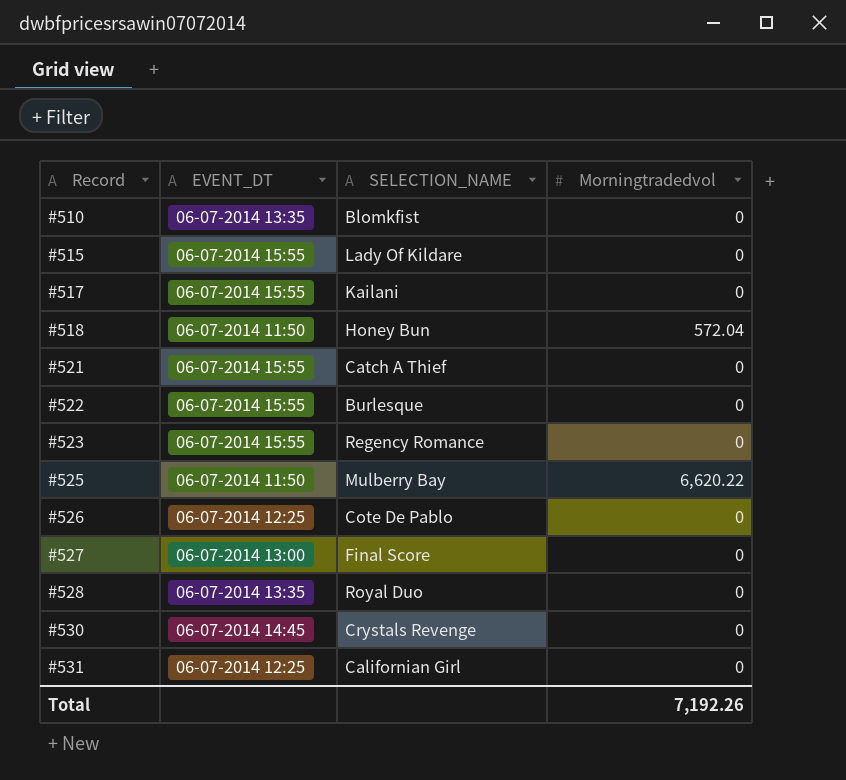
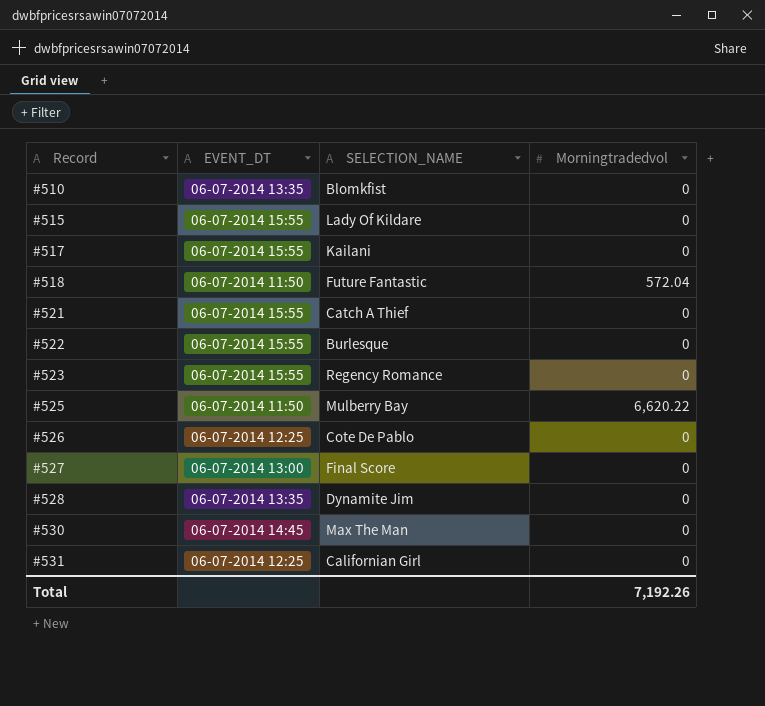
#518 | SELECTION_NAME: Honey Bun -> Future Fantastic
#528 | SELECTION_NAME: Royal Duo -> Dynamite Jim
#530 | SELECTION_NAME: Crystals Revenge -> Max The Man

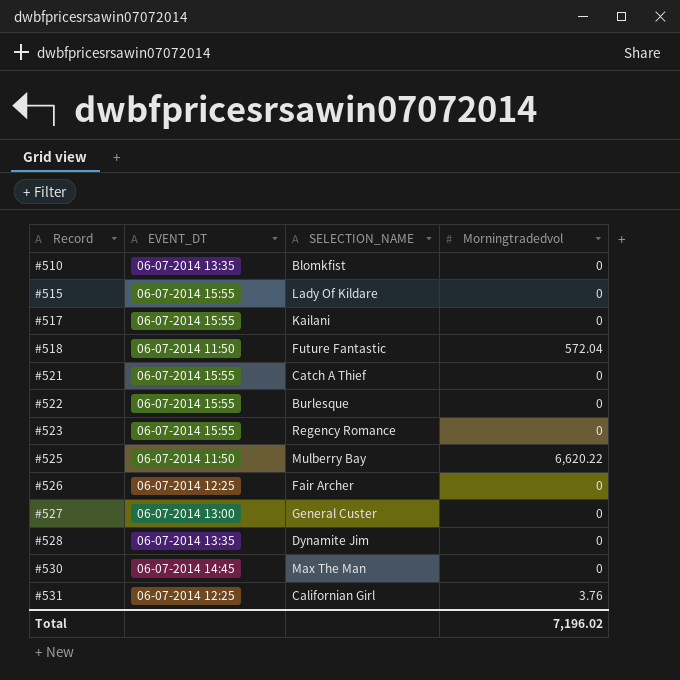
#526 | SELECTION_NAME: Cote De Pablo -> Fair Archer
#527 | SELECTION_NAME: Final Score -> General Custer
#531 | Morningtradedvol: 0 -> 3.76
Total | Morningtradedvol: 7,192.26 -> 7,196.02

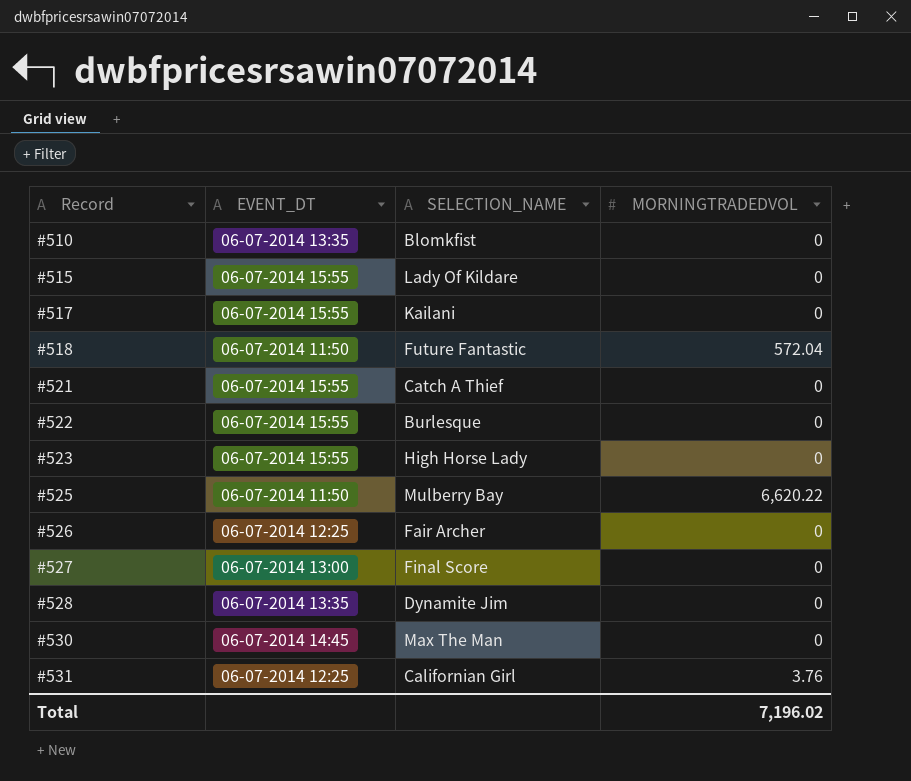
column name: Morningtradedvol -> MORNINGTRADEDVOL
#523 | SELECTION_NAME: Regency Romance -> High Horse Lady
#527 | SELECTION_NAME: General Custer -> Final Score

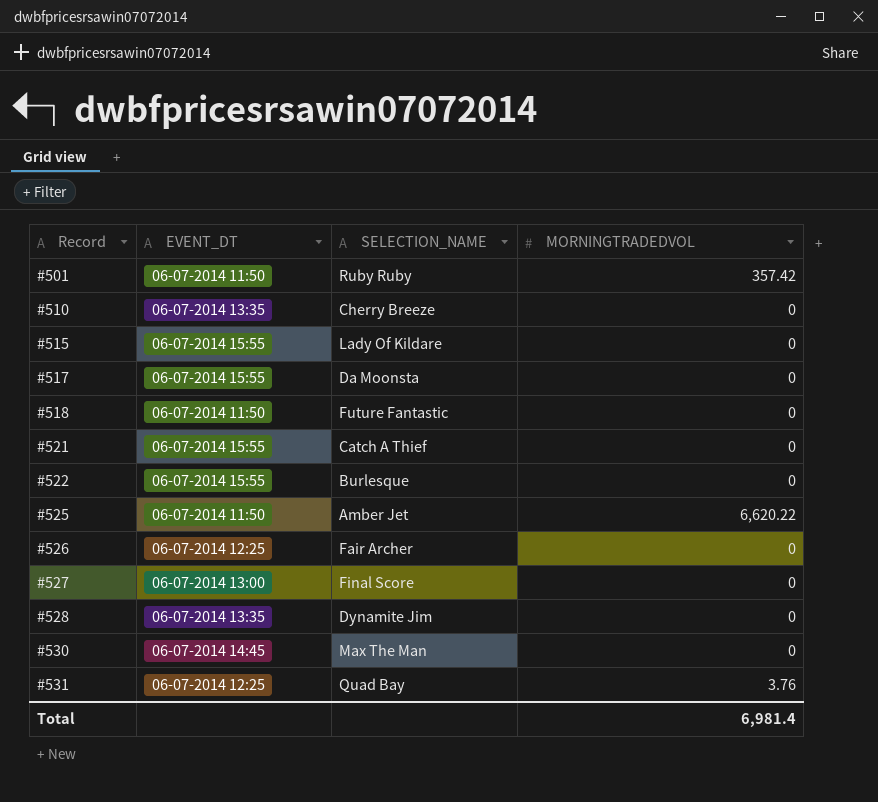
row #523: 06-07-2014 15:55 | High Horse Lady | 0 -> none
row #501: none -> 06-07-2014 11:50 | Ruby Ruby | 357.42
#510 | SELECTION_NAME: Blomkfist -> Cherry Breeze
#517 | SELECTION_NAME: Kailani -> Da Moonsta
#518 | MORNINGTRADEDVOL: 572.04 -> 0
#525 | SELECTION_NAME: Mulberry Bay -> Amber Jet
#531 | SELECTION_NAME: Californian Girl -> Quad Bay
Total | MORNINGTRADEDVOL: 7,196.02 -> 6,981.4

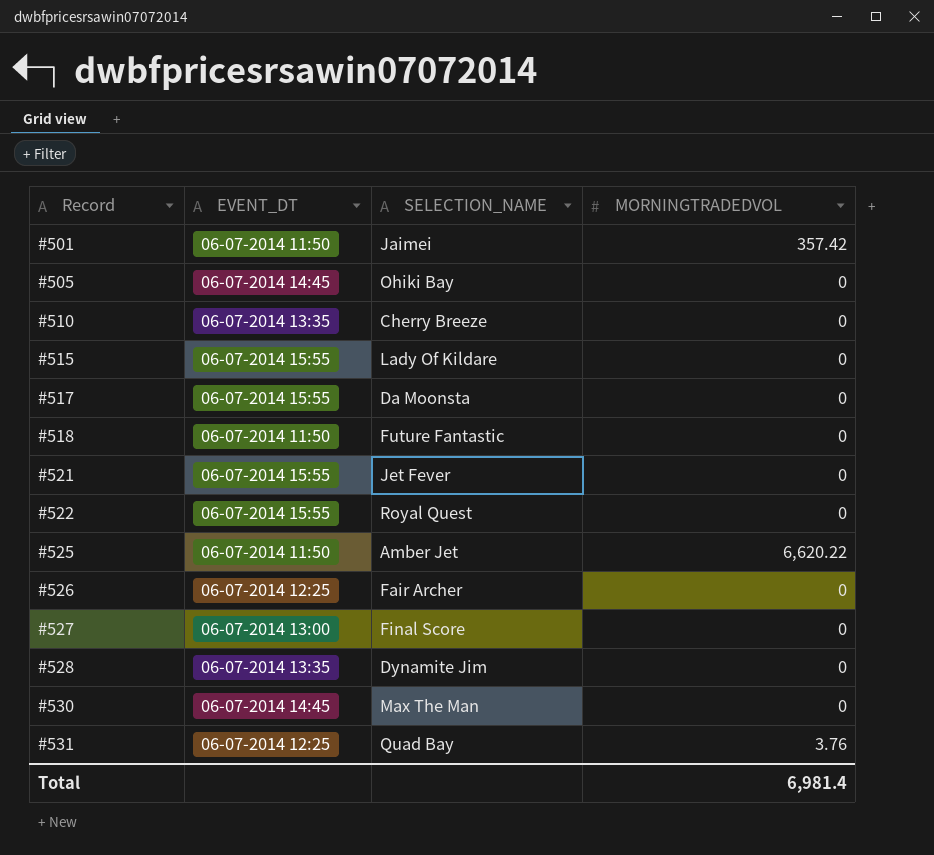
#501 | SELECTION_NAME: Ruby Ruby -> Jaimei
row #505: none -> 06-07-2014 14:45 | Ohiki Bay | 0
#521 | SELECTION_NAME: Catch A Thief -> Jet Fever
#522 | SELECTION_NAME: Burlesque -> Royal Quest

